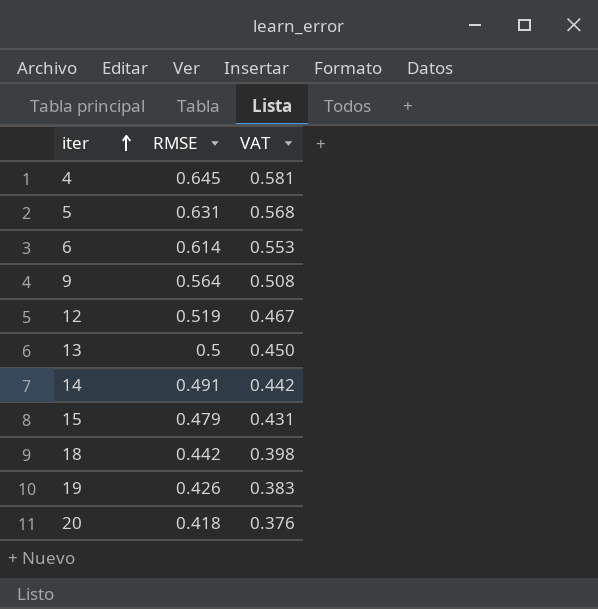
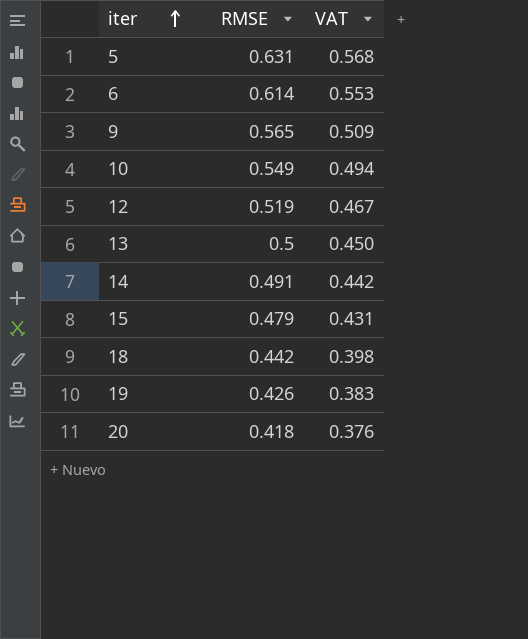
row 4: 0.645 | 0.581 -> none
9 | RMSE: 0.564 -> 0.565
9 | VAT: 0.508 -> 0.509
row 10: none -> 0.549 | 0.494

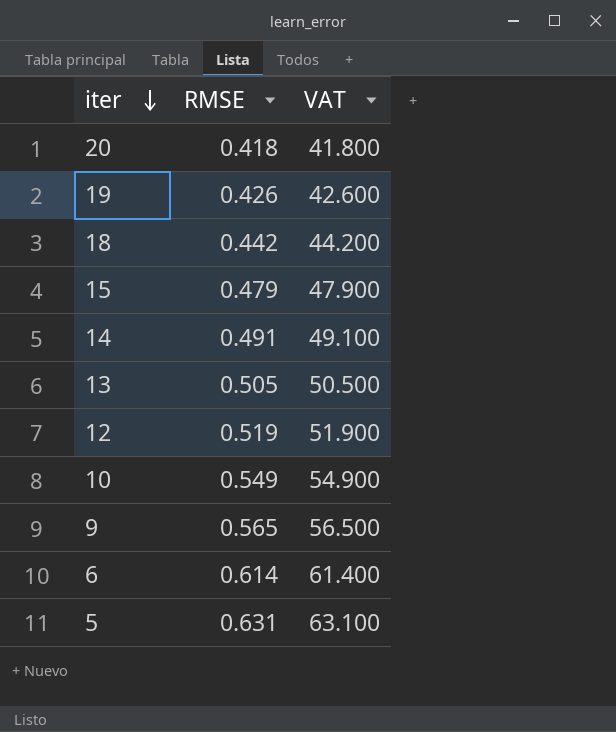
row order: iter ascending -> iter descending
column VAT | formula: [RMSE] * 0.9 -> [RMSE] * 100
13 | RMSE: 0.5 -> 0.505

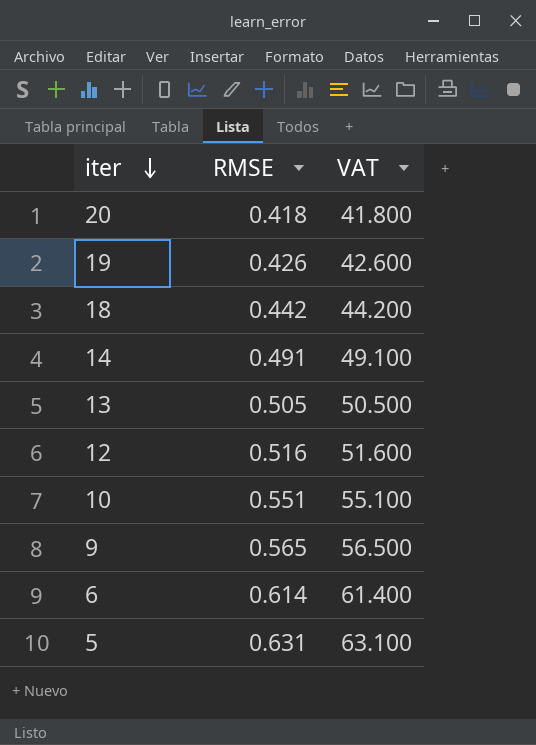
row 15: 0.479 | 47.900 -> none
12 | RMSE: 0.519 -> 0.516
12 | VAT: 51.900 -> 51.600
10 | RMSE: 0.549 -> 0.551
10 | VAT: 54.900 -> 55.100

